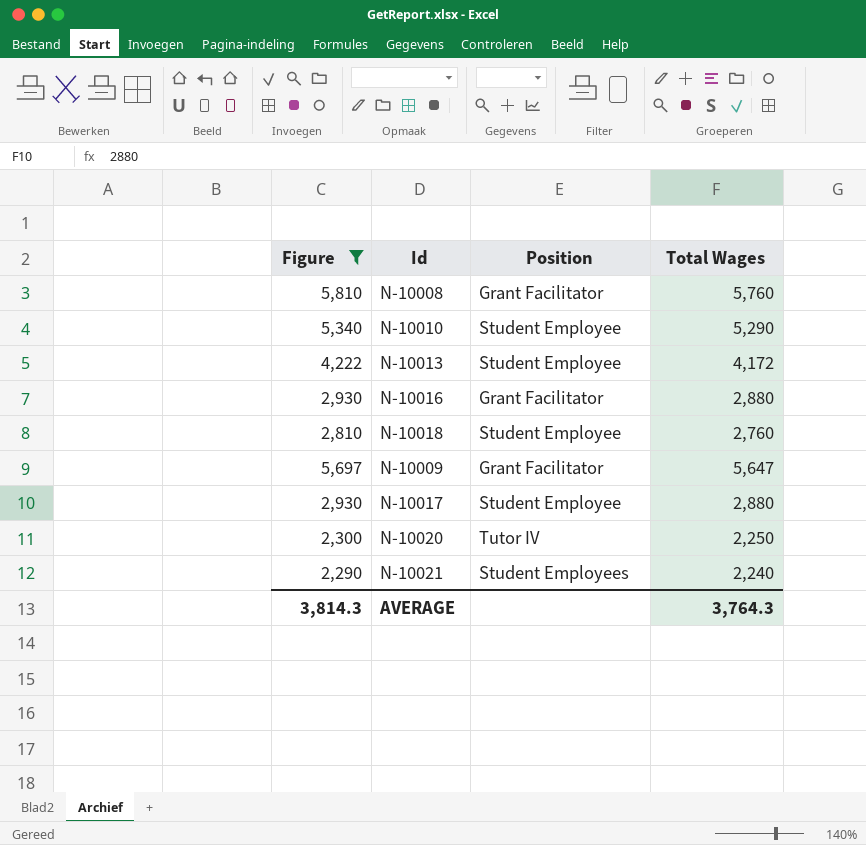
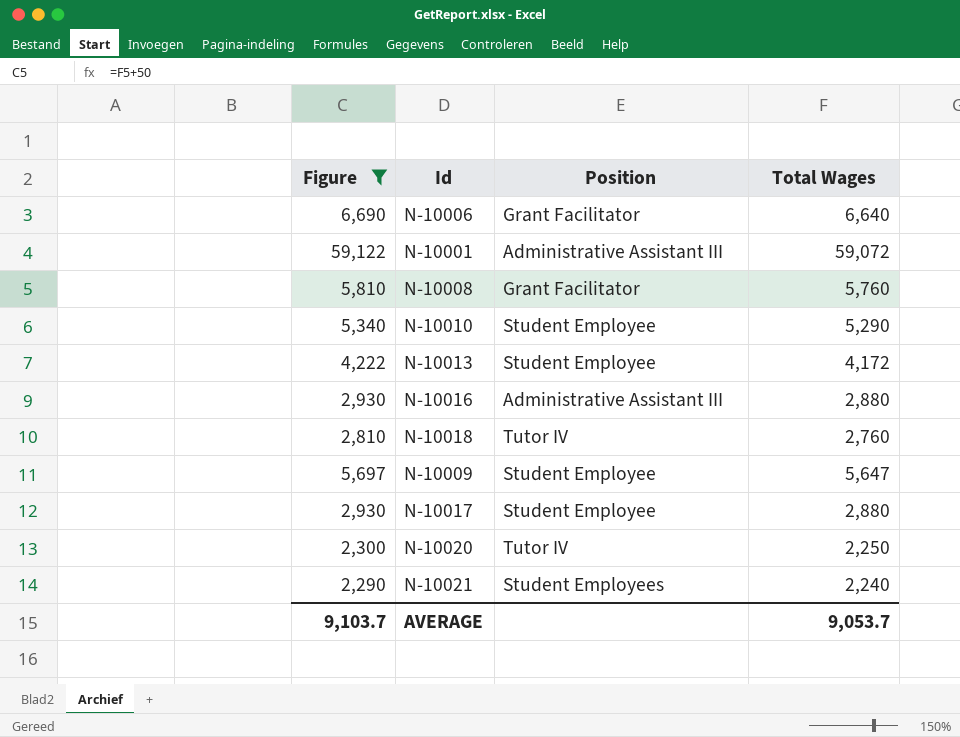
row N-10006: none -> 6,690 | Grant Facilitator | 6,640
row N-10001: none -> 59,122 | Administrative Assistant III | 59,072
N-10016 | Position: Grant Facilitator -> Administrative Assistant III
N-10018 | Position: Student Employee -> Tutor IV
N-10009 | Position: Grant Facilitator -> Student Employee
AVERAGE | Figure: 3,814.3 -> 9,103.7
AVERAGE | Total Wages: 3,764.3 -> 9,053.7

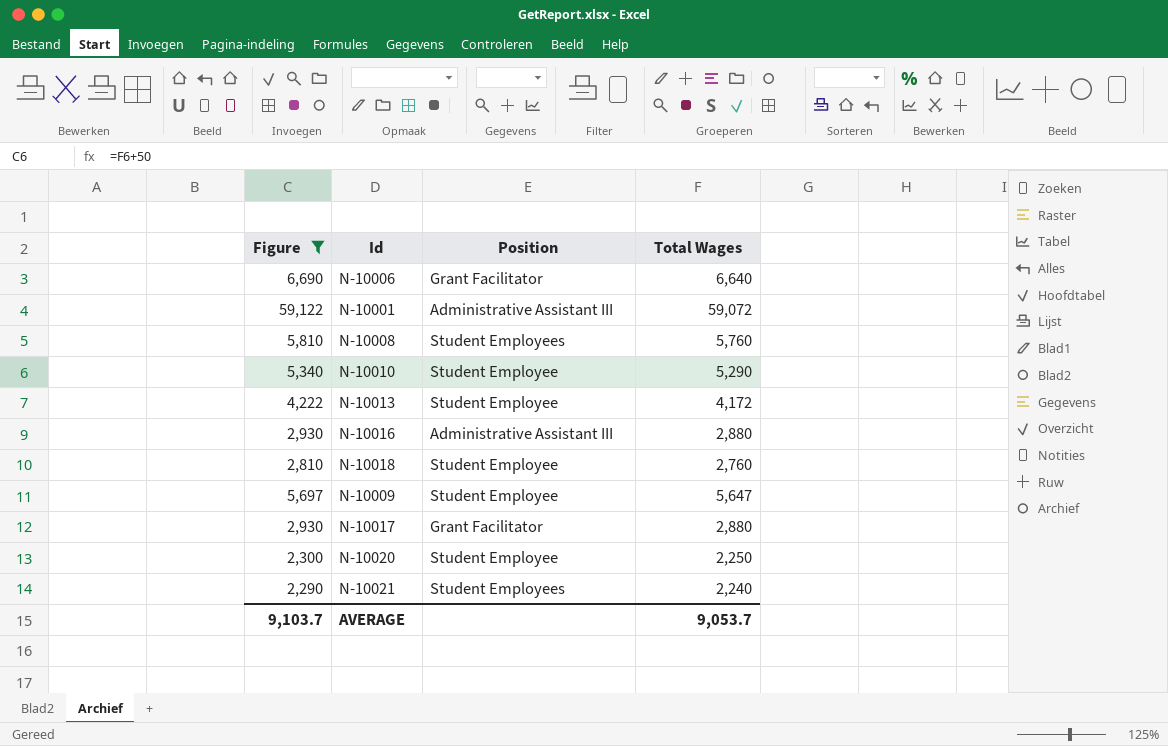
N-10008 | Position: Grant Facilitator -> Student Employees
N-10018 | Position: Tutor IV -> Student Employee
N-10017 | Position: Student Employee -> Grant Facilitator
N-10020 | Position: Tutor IV -> Student Employee

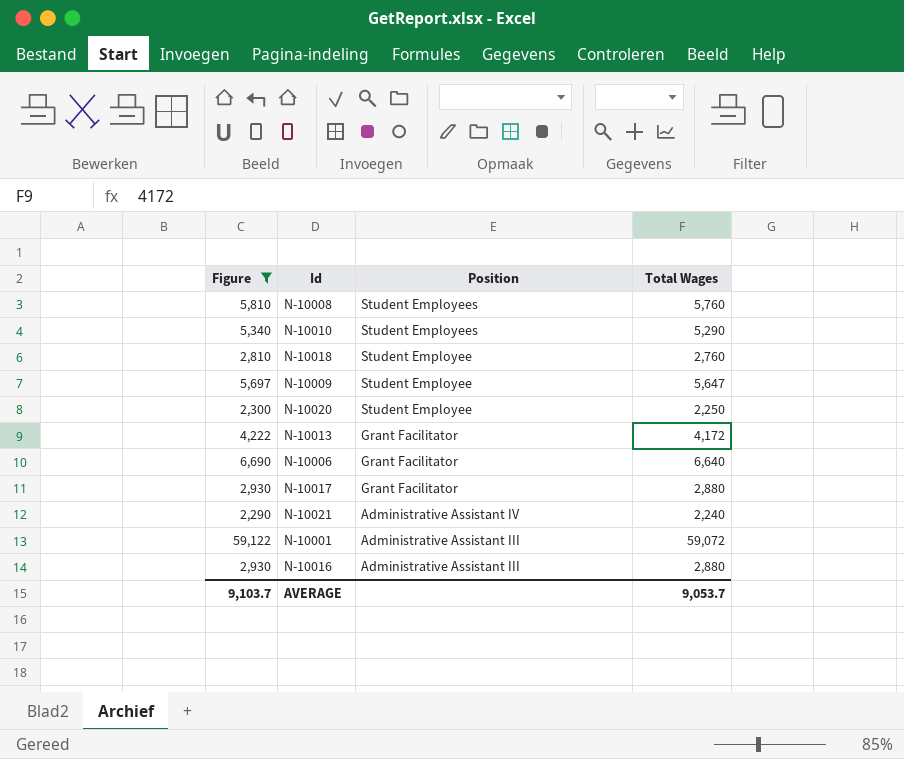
row order: none -> Position descending
N-10010 | Position: Student Employee -> Student Employees
N-10013 | Position: Student Employee -> Grant Facilitator
N-10021 | Position: Student Employees -> Administrative Assistant IV

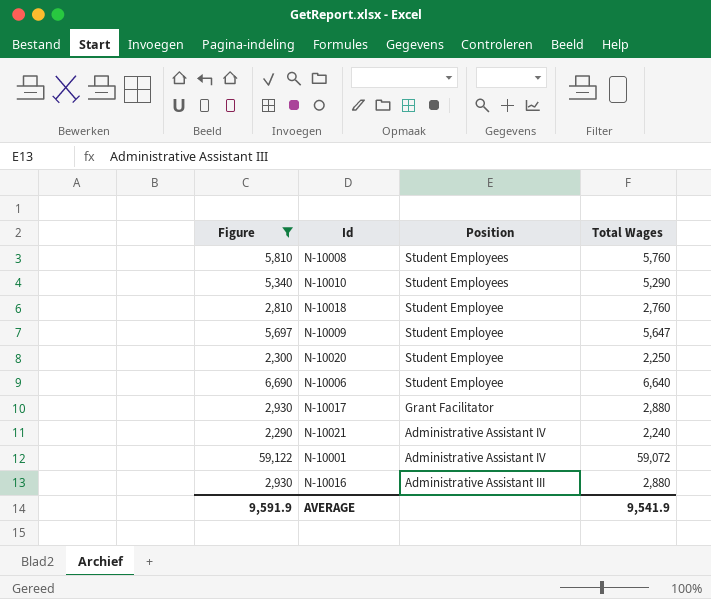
row N-10013: 4,222 | Grant Facilitator | 4,172 -> none
N-10006 | Position: Grant Facilitator -> Student Employee
N-10001 | Position: Administrative Assistant III -> Administrative Assistant IV
AVERAGE | Figure: 9,103.7 -> 9,591.9
AVERAGE | Total Wages: 9,053.7 -> 9,541.9

